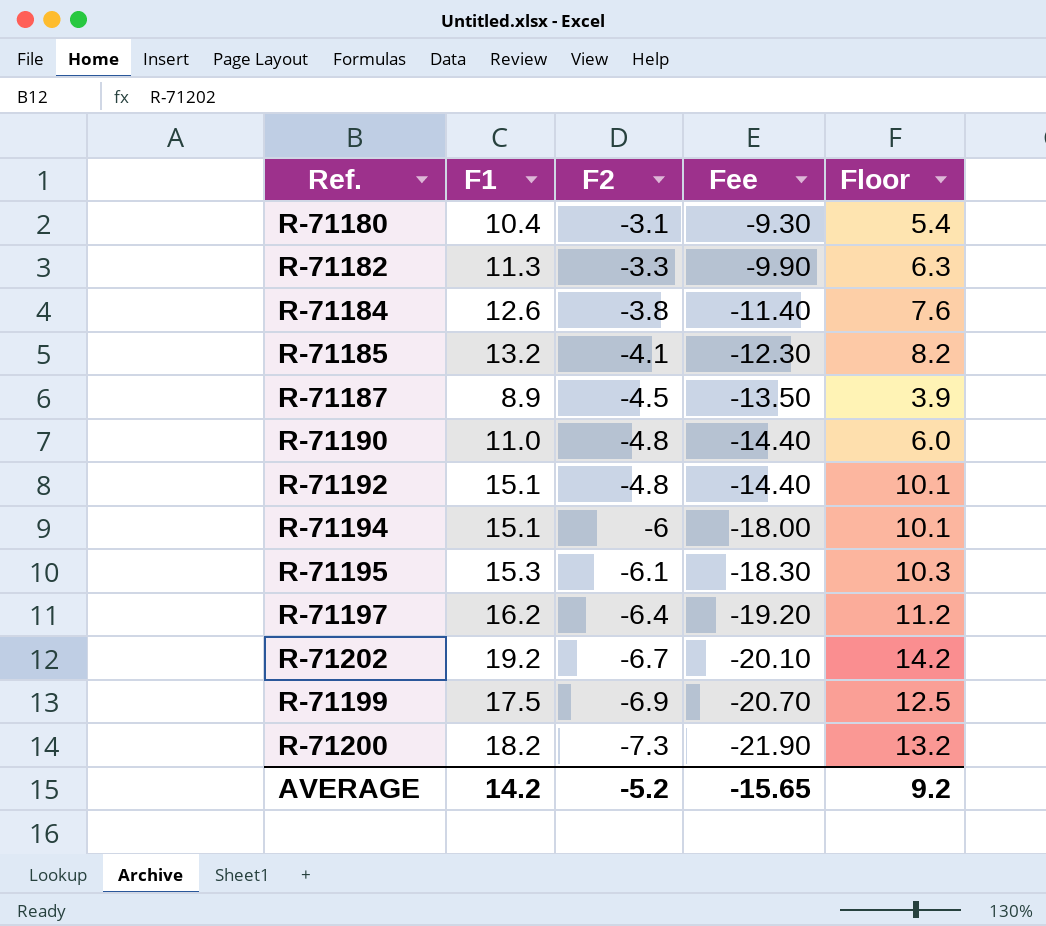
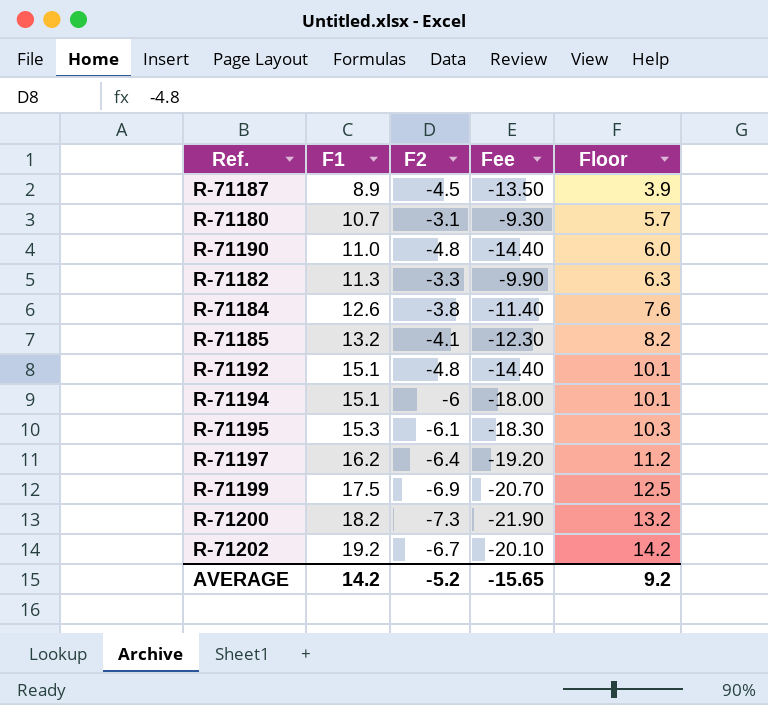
row order: F2 descending -> F1 ascending
R-71180 | F1: 10.4 -> 10.7
R-71180 | Floor: 5.4 -> 5.7

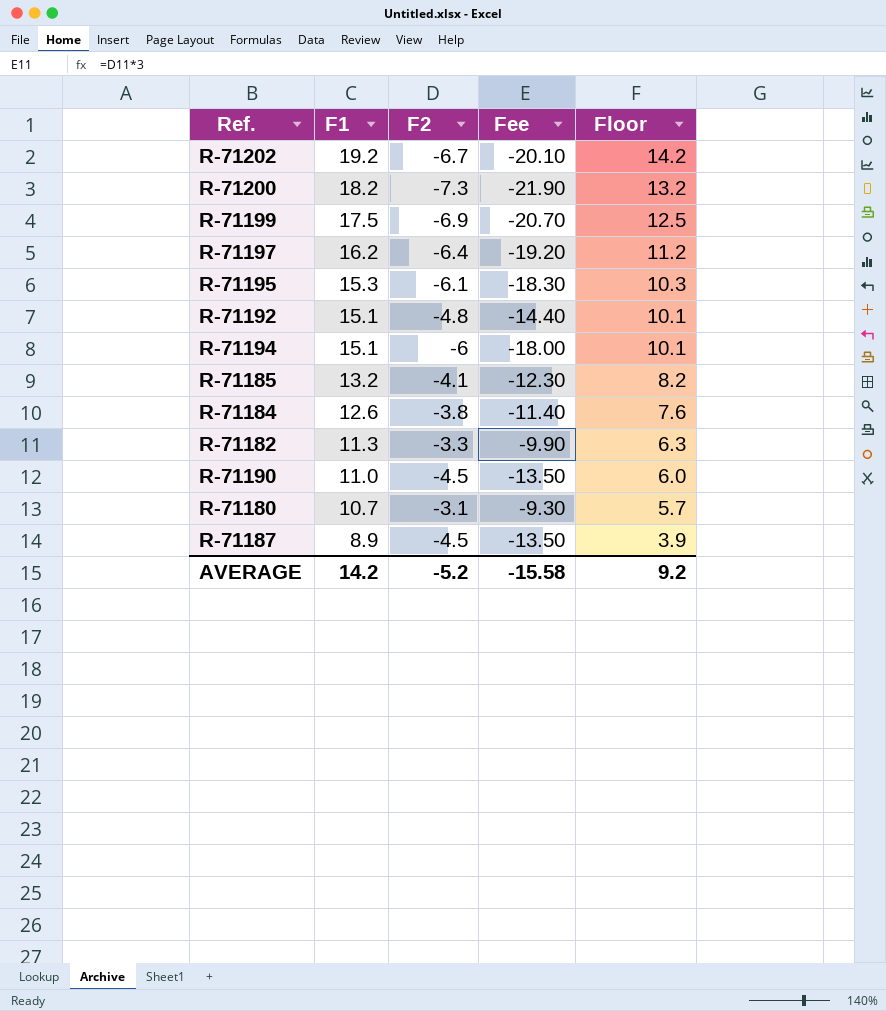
row order: F1 ascending -> F1 descending
R-71190 | F2: -4.8 -> -4.5
R-71190 | Fee: -14.40 -> -13.50
AVERAGE | Fee: -15.65 -> -15.58

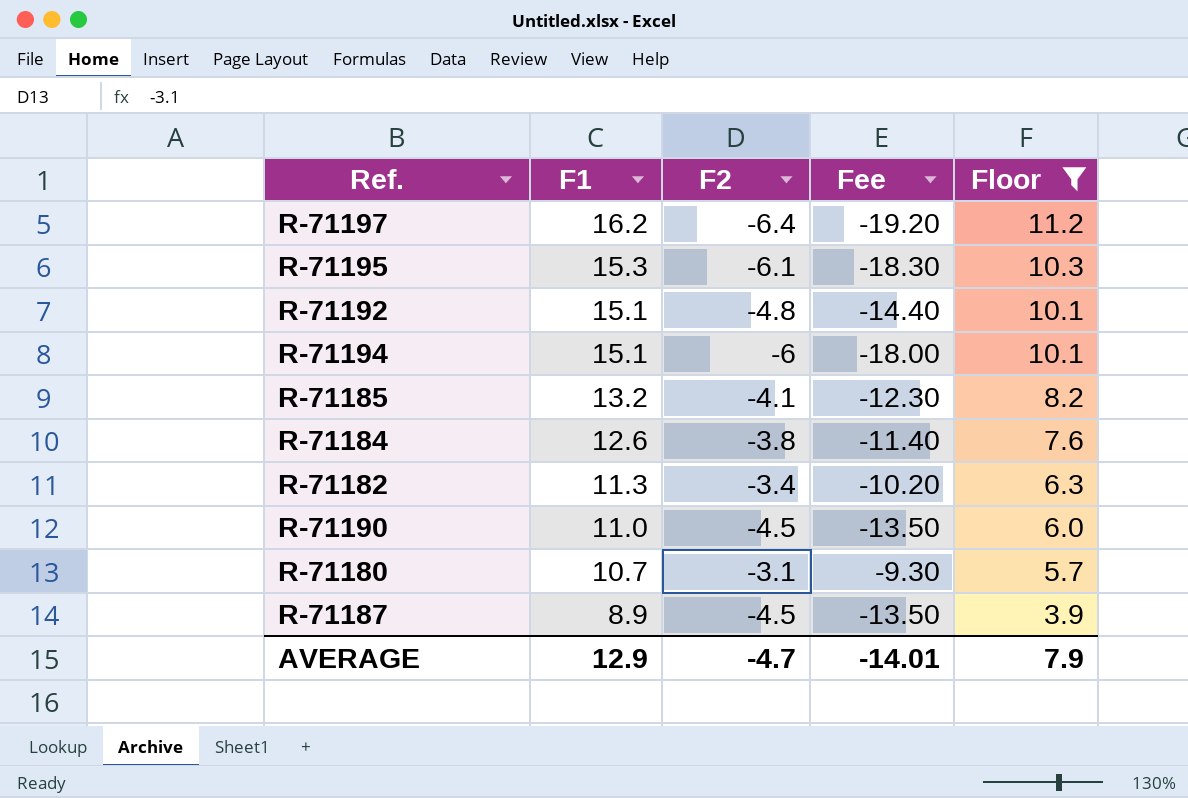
filter: none -> Floor <= 11.2
R-71182 | F2: -3.3 -> -3.4
R-71182 | Fee: -9.90 -> -10.20
AVERAGE | F1: 14.2 -> 12.9
AVERAGE | F2: -5.2 -> -4.7
AVERAGE | Fee: -15.58 -> -14.01
AVERAGE | Floor: 9.2 -> 7.9

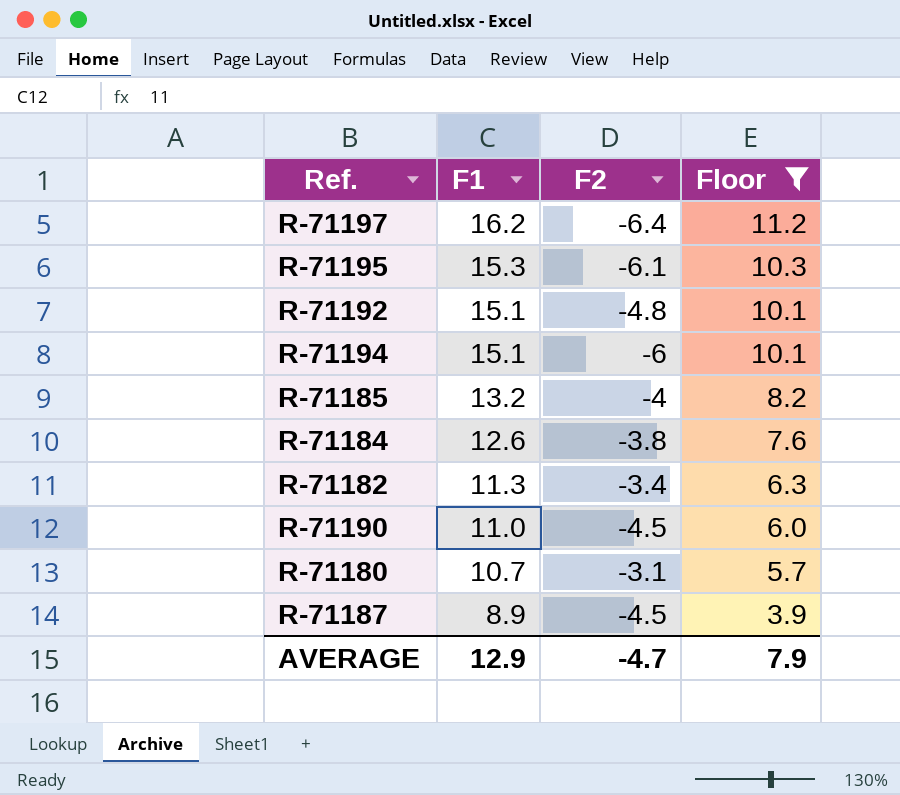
column Fee | formula: [F2] * 3 -> none
R-71185 | F2: -4.1 -> -4

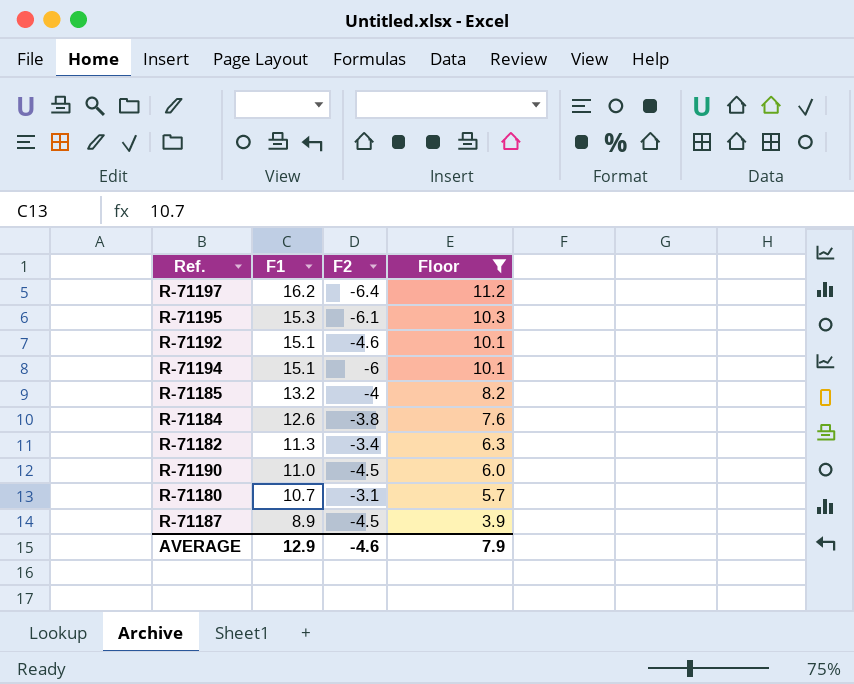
R-71192 | F2: -4.8 -> -4.6
AVERAGE | F2: -4.7 -> -4.6

